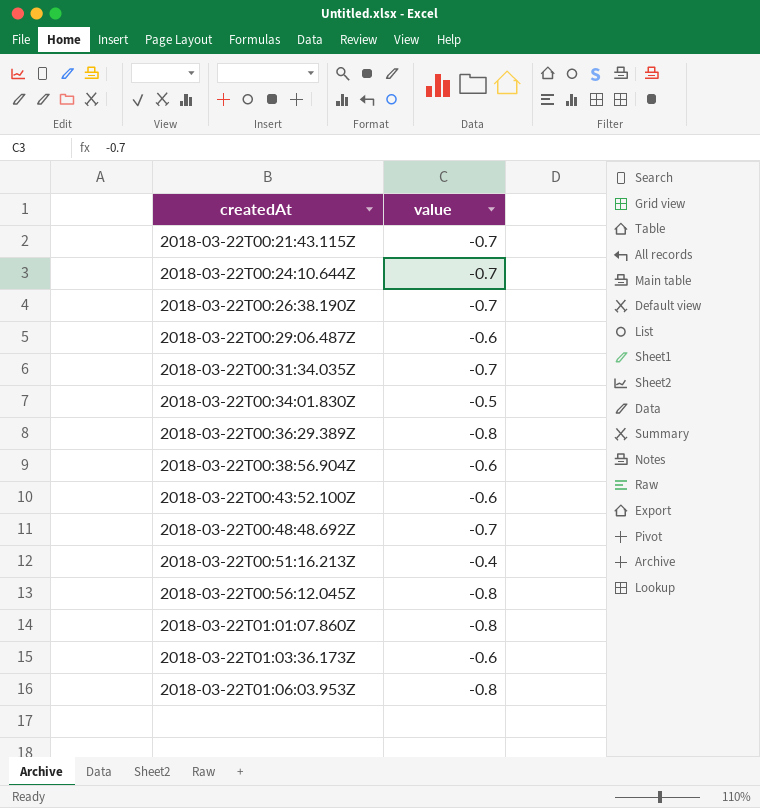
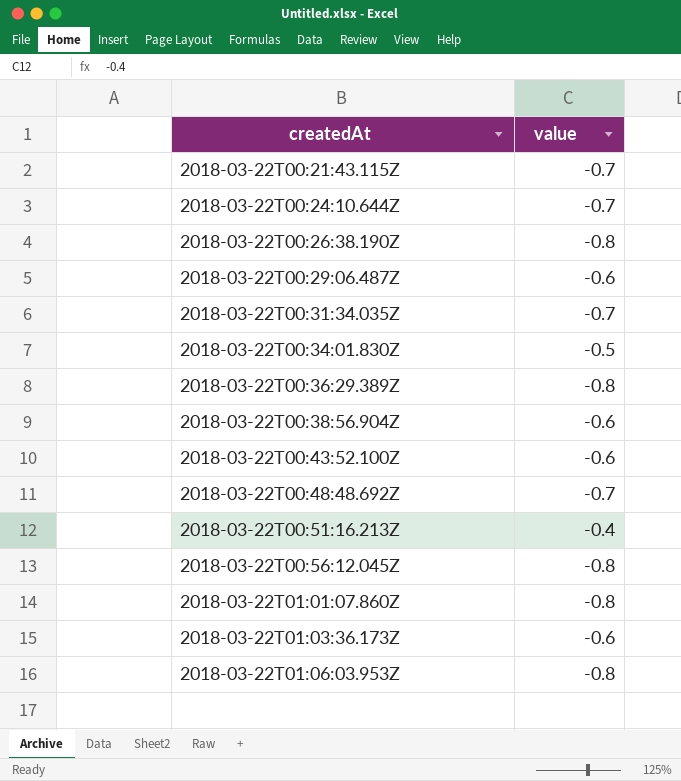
2018-03-22T00:26:38.190Z | value: -0.7 -> -0.8

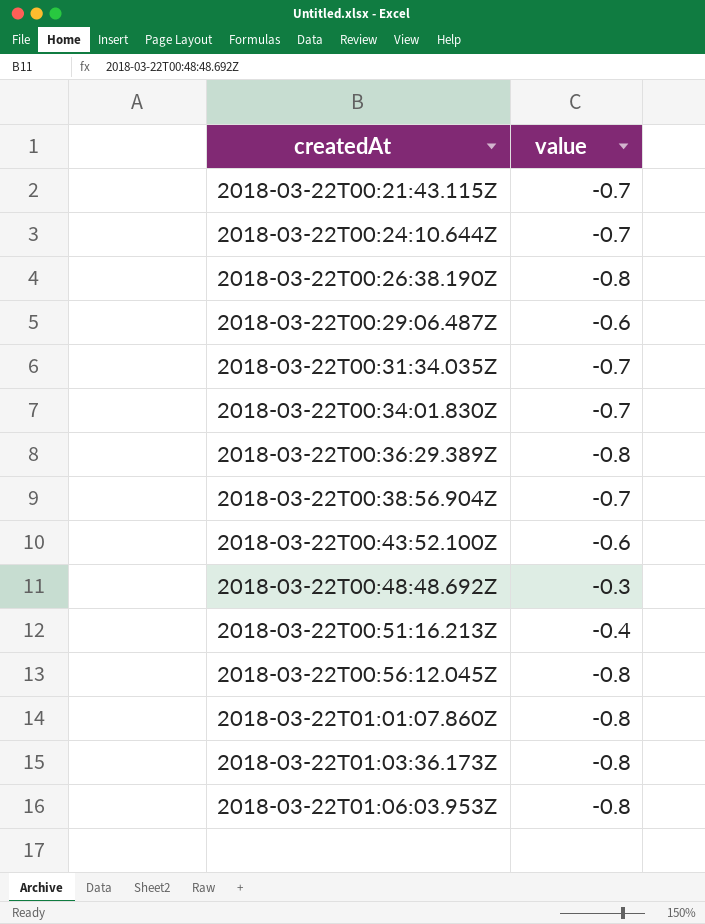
2018-03-22T00:34:01.830Z | value: -0.5 -> -0.7
2018-03-22T00:38:56.904Z | value: -0.6 -> -0.7
2018-03-22T00:48:48.692Z | value: -0.7 -> -0.3
2018-03-22T01:03:36.173Z | value: -0.6 -> -0.8

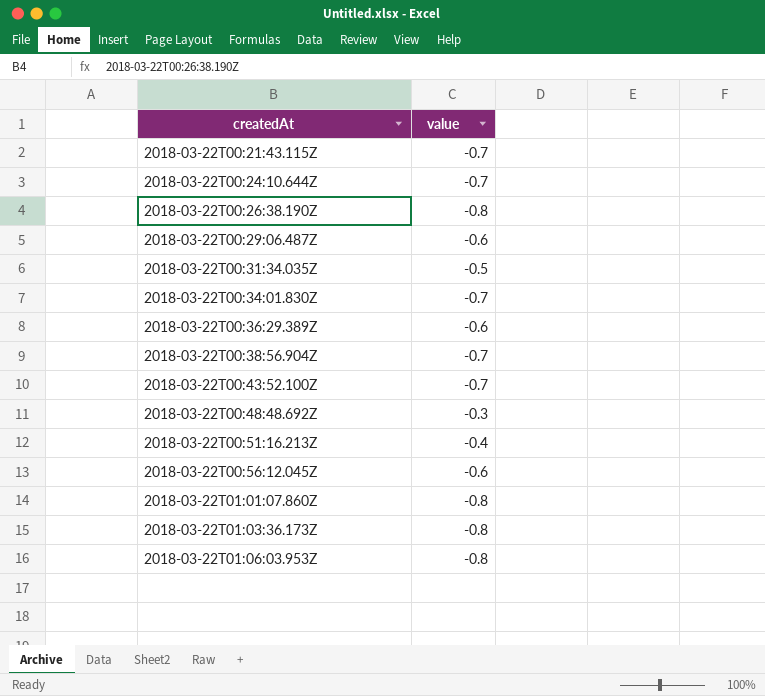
2018-03-22T00:31:34.035Z | value: -0.7 -> -0.5
2018-03-22T00:36:29.389Z | value: -0.8 -> -0.6
2018-03-22T00:43:52.100Z | value: -0.6 -> -0.7
2018-03-22T00:56:12.045Z | value: -0.8 -> -0.6

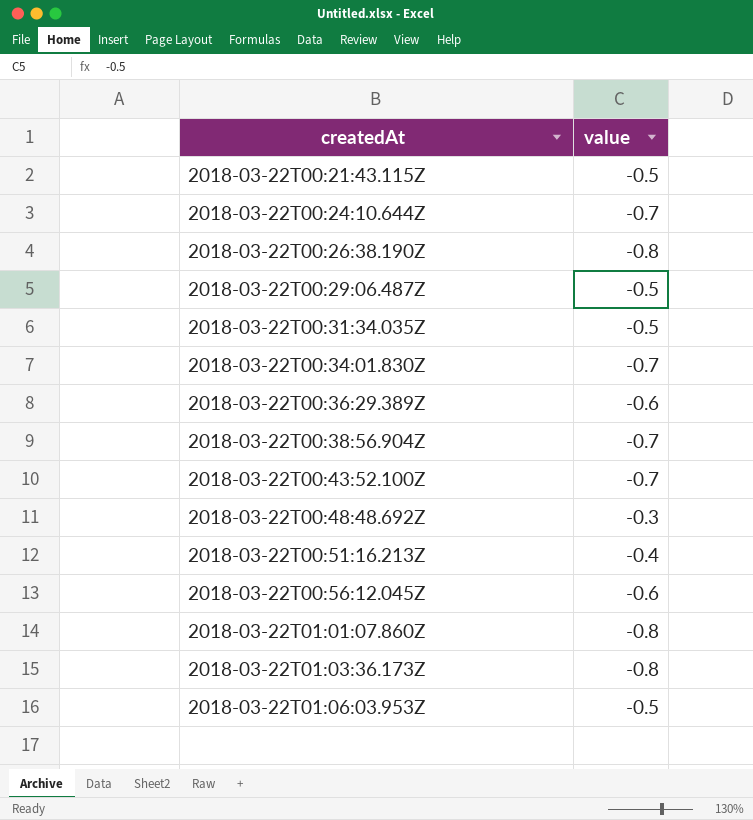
2018-03-22T00:21:43.115Z | value: -0.7 -> -0.5
2018-03-22T00:29:06.487Z | value: -0.6 -> -0.5
2018-03-22T01:06:03.953Z | value: -0.8 -> -0.5

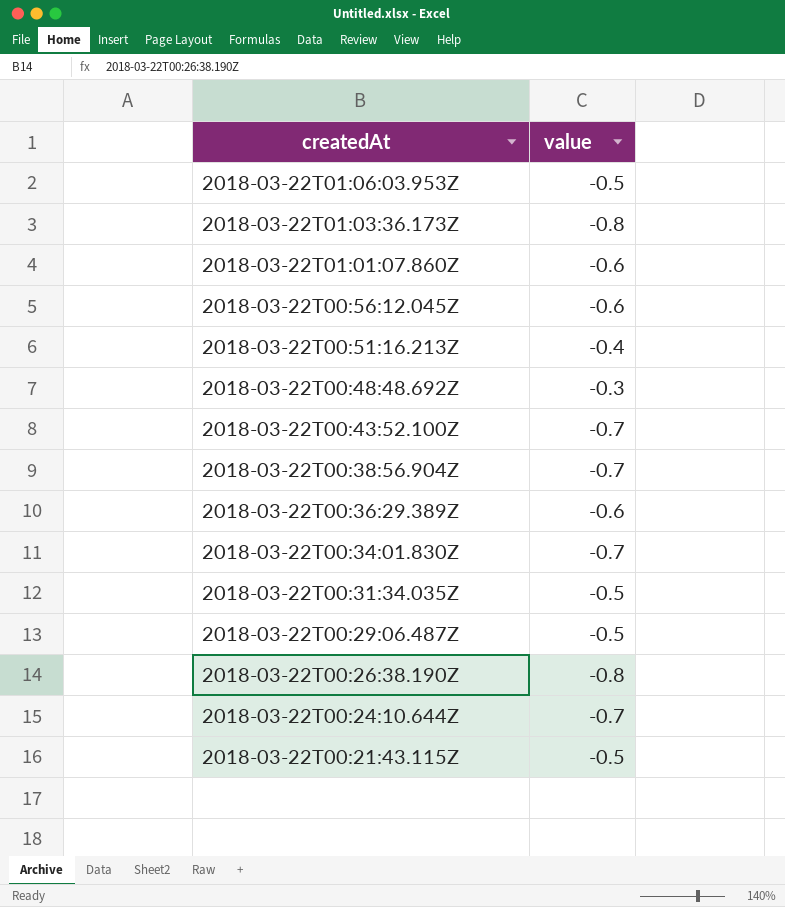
row order: createdAt ascending -> createdAt descending
2018-03-22T01:01:07.860Z | value: -0.8 -> -0.6

